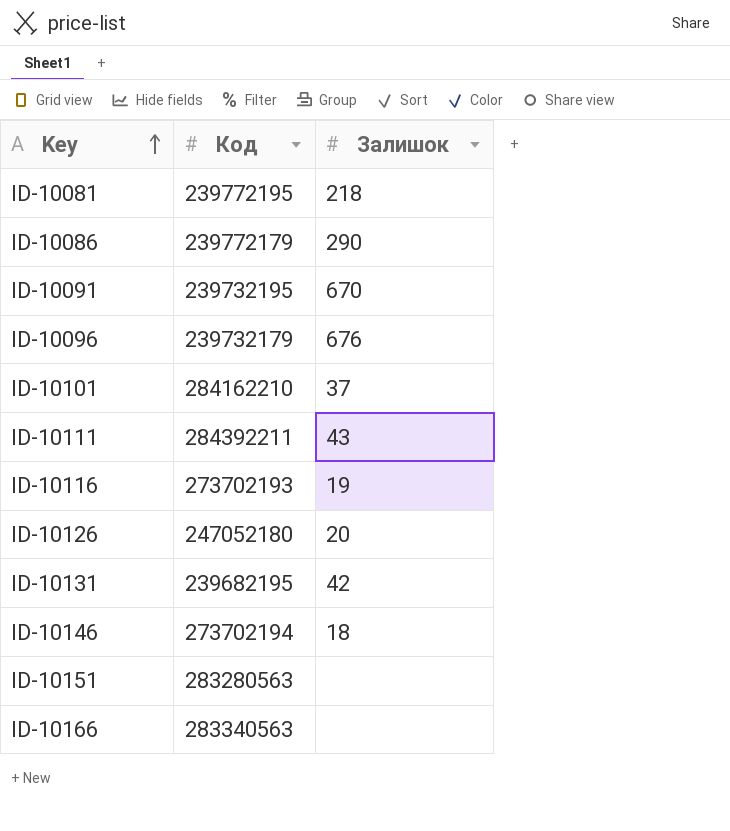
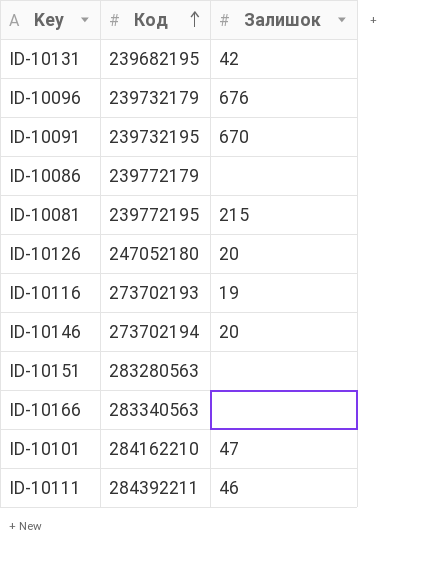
row order: Key ascending -> Код ascending
ID-10086 | Залишок: 290 -> none
ID-10081 | Залишок: 218 -> 215
ID-10146 | Залишок: 18 -> 20
ID-10101 | Залишок: 37 -> 47
ID-10111 | Залишок: 43 -> 46

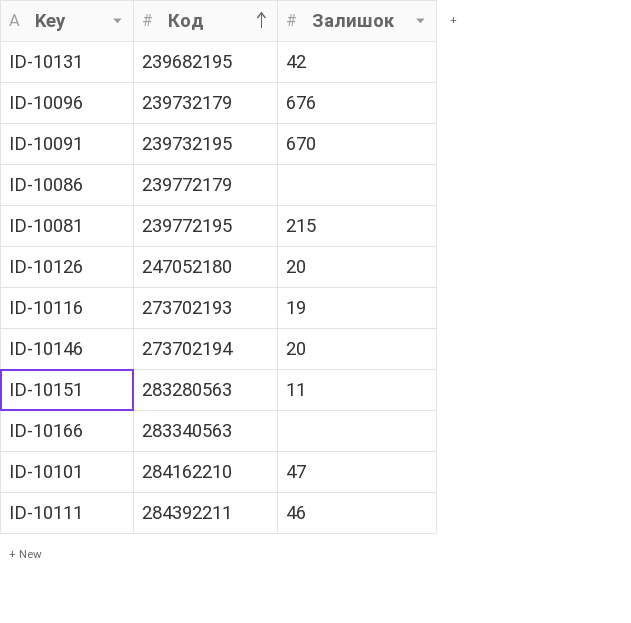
ID-10151 | Залишок: none -> 11

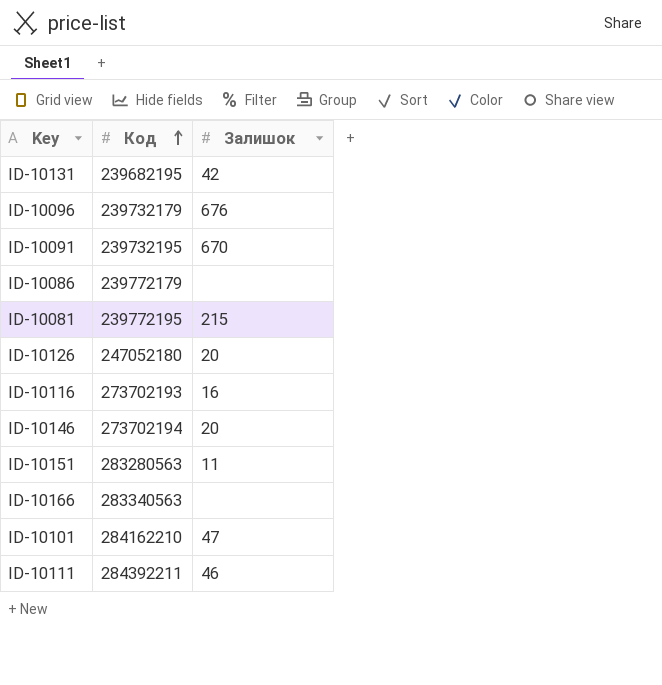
ID-10116 | Залишок: 19 -> 16

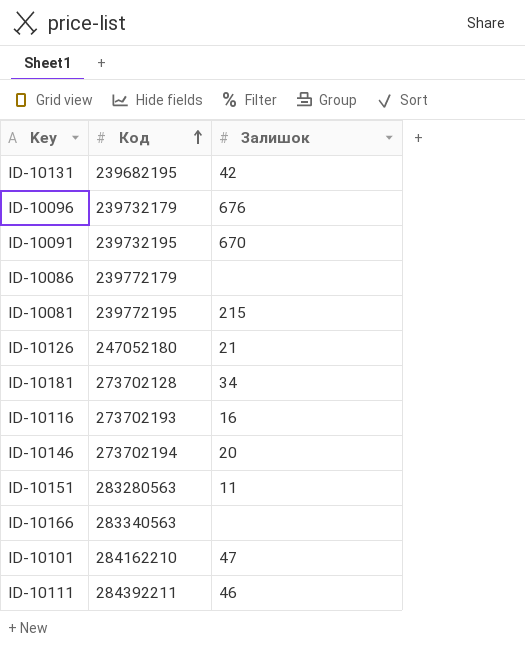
ID-10126 | Залишок: 20 -> 21
row ID-10181: none -> 273702128 | 34

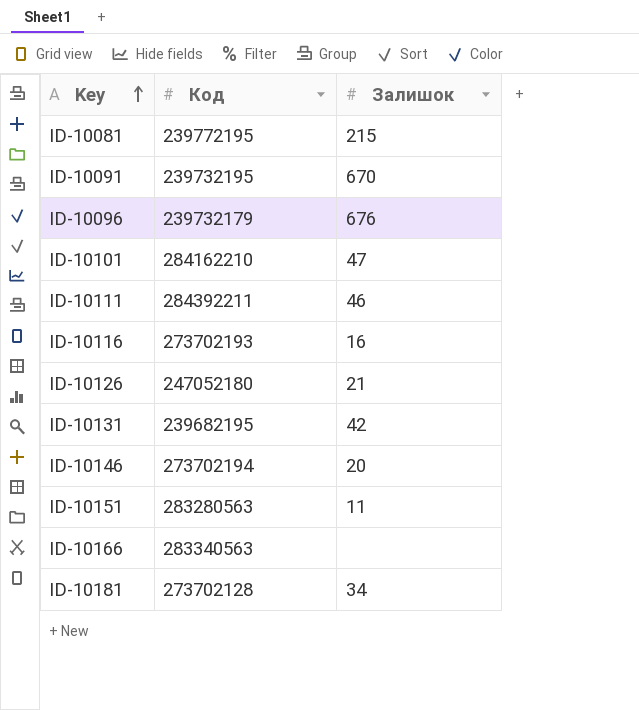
row order: Код ascending -> Key ascending
row ID-10086: 239772179 | none -> none

